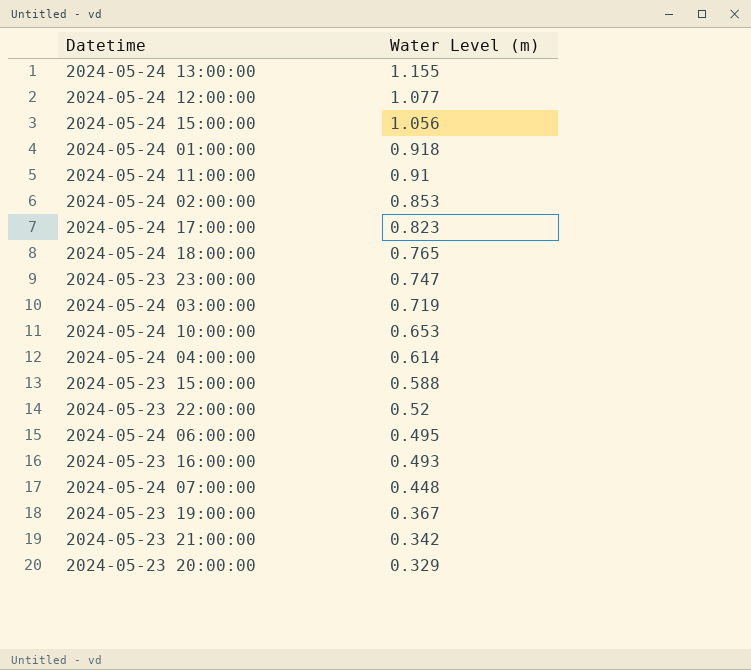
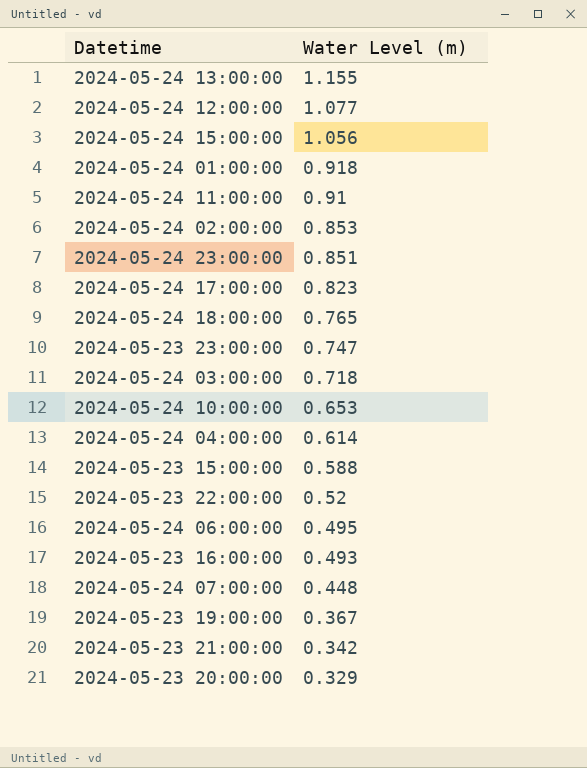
row 2024-05-24 23:00:00: none -> 0.851
2024-05-24 03:00:00 | Water Level (m): 0.719 -> 0.718

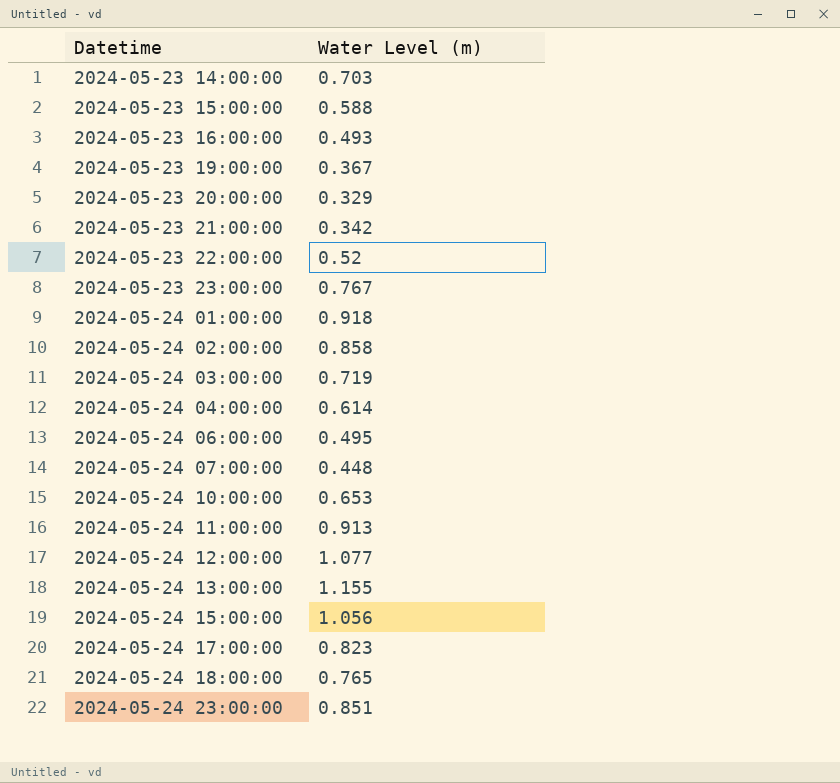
row order: Water Level (m) descending -> Datetime ascending
row 2024-05-23 14:00:00: none -> 0.703
2024-05-23 23:00:00 | Water Level (m): 0.747 -> 0.767
2024-05-24 02:00:00 | Water Level (m): 0.853 -> 0.858
2024-05-24 03:00:00 | Water Level (m): 0.718 -> 0.719
2024-05-24 11:00:00 | Water Level (m): 0.91 -> 0.913

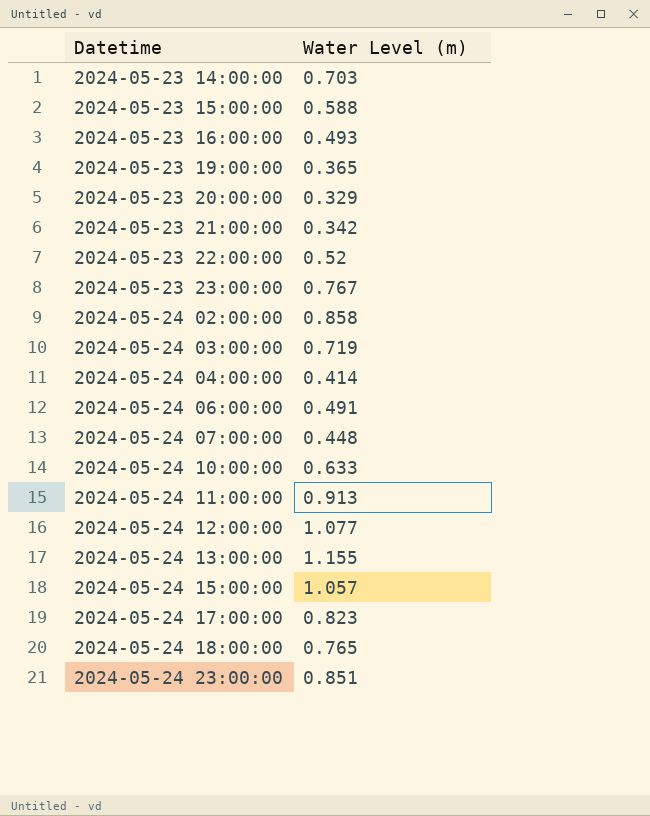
row 2024-05-24 01:00:00: 0.918 -> none
2024-05-23 19:00:00 | Water Level (m): 0.367 -> 0.365
2024-05-24 04:00:00 | Water Level (m): 0.614 -> 0.414
2024-05-24 06:00:00 | Water Level (m): 0.495 -> 0.491
2024-05-24 10:00:00 | Water Level (m): 0.653 -> 0.633
2024-05-24 15:00:00 | Water Level (m): 1.056 -> 1.057

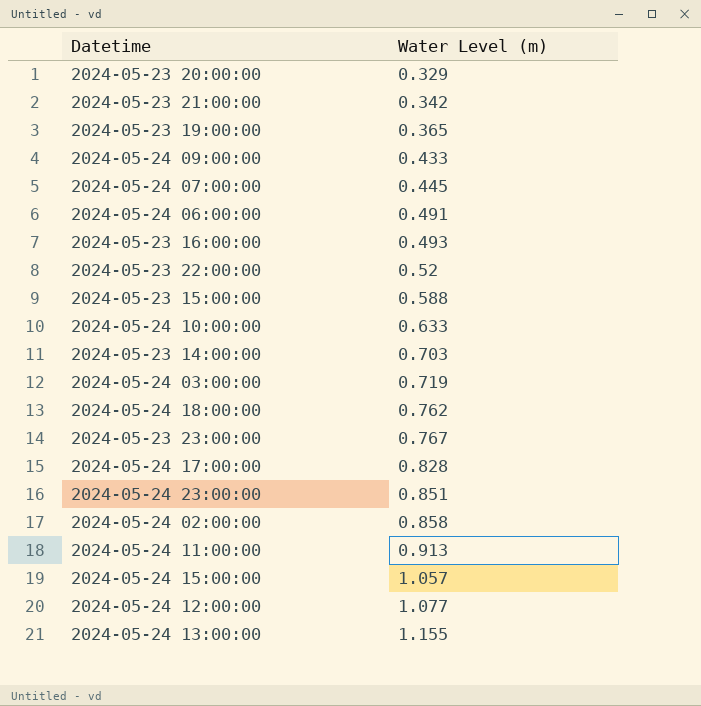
row order: Datetime ascending -> Water Level (m) ascending
row 2024-05-24 04:00:00: 0.414 -> none
row 2024-05-24 09:00:00: none -> 0.433
2024-05-24 07:00:00 | Water Level (m): 0.448 -> 0.445
2024-05-24 18:00:00 | Water Level (m): 0.765 -> 0.762
2024-05-24 17:00:00 | Water Level (m): 0.823 -> 0.828

